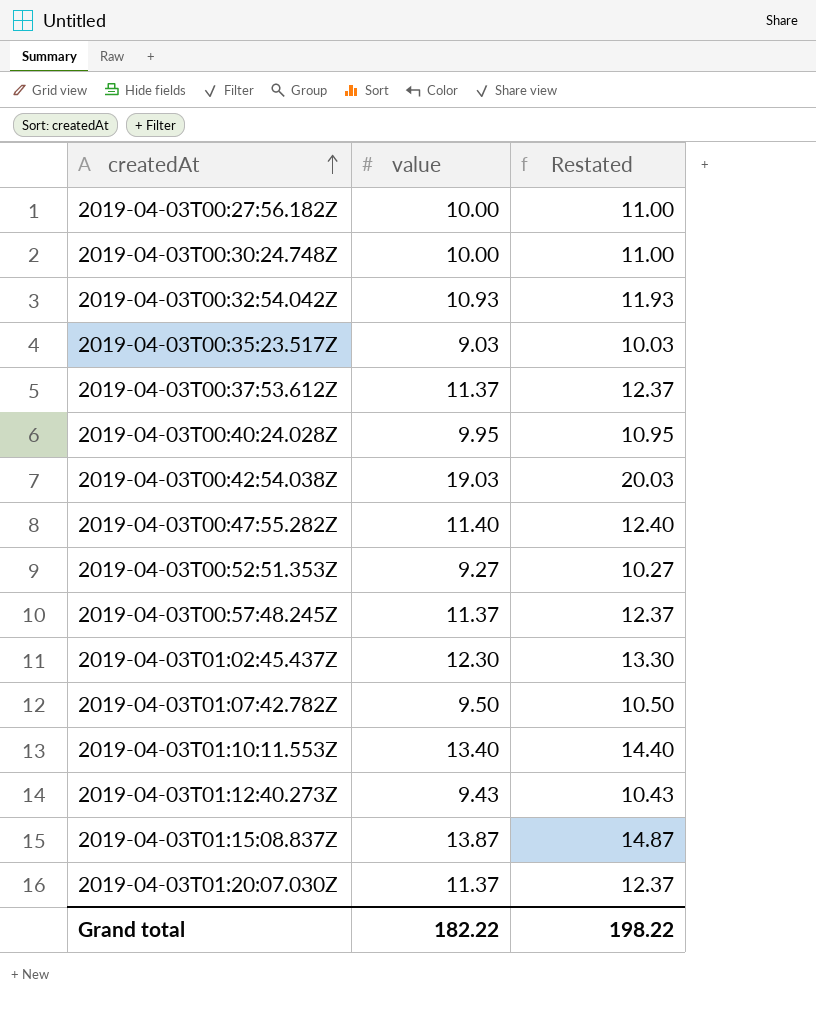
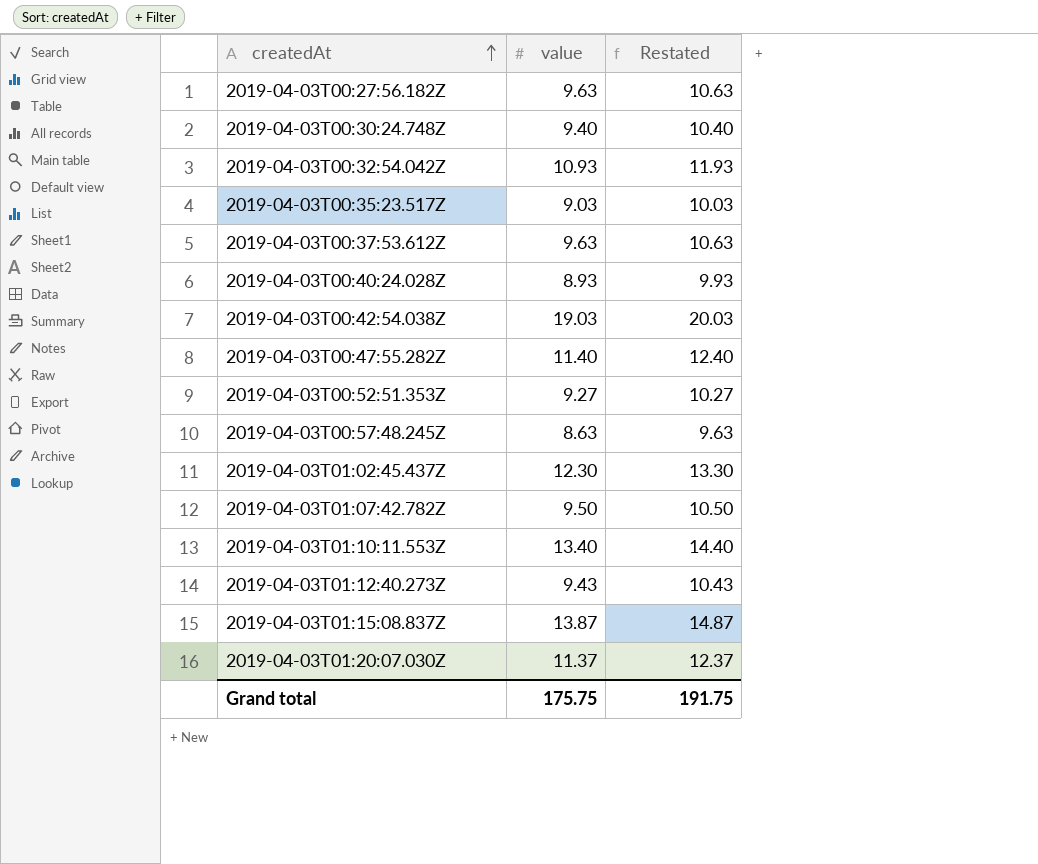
2019-04-03T00:27:56.182Z | value: 10.00 -> 9.63
2019-04-03T00:27:56.182Z | Restated: 11.00 -> 10.63
2019-04-03T00:30:24.748Z | value: 10.00 -> 9.40
2019-04-03T00:30:24.748Z | Restated: 11.00 -> 10.40
2019-04-03T00:37:53.612Z | value: 11.37 -> 9.63
2019-04-03T00:37:53.612Z | Restated: 12.37 -> 10.63
2019-04-03T00:40:24.028Z | value: 9.95 -> 8.93
2019-04-03T00:40:24.028Z | Restated: 10.95 -> 9.93
2019-04-03T00:57:48.245Z | value: 11.37 -> 8.63
2019-04-03T00:57:48.245Z | Restated: 12.37 -> 9.63
Grand total | value: 182.22 -> 175.75
Grand total | Restated: 198.22 -> 191.75

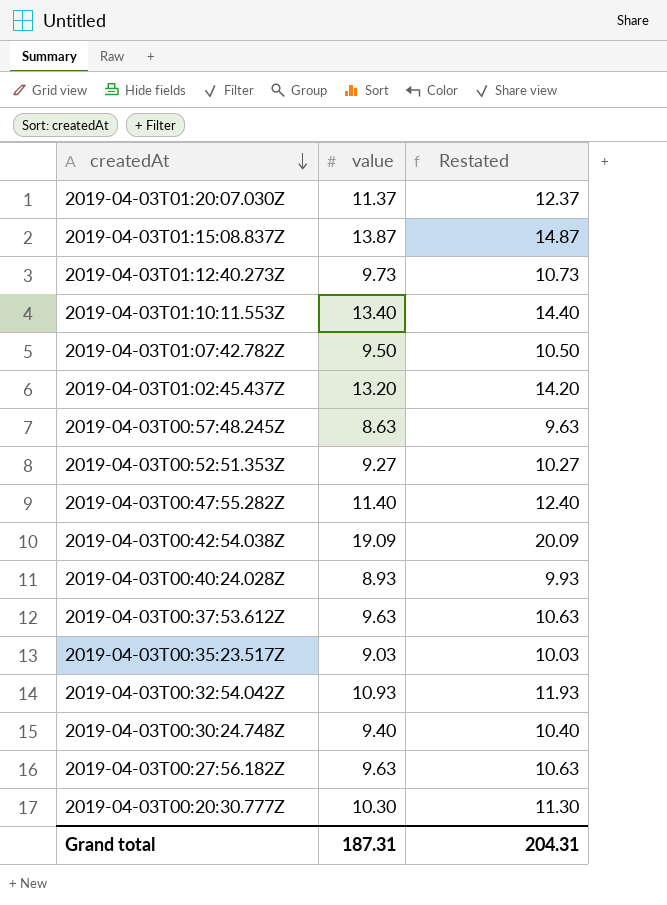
row order: createdAt ascending -> createdAt descending
2019-04-03T01:12:40.273Z | value: 9.43 -> 9.73
2019-04-03T01:12:40.273Z | Restated: 10.43 -> 10.73
2019-04-03T01:02:45.437Z | value: 12.30 -> 13.20
2019-04-03T01:02:45.437Z | Restated: 13.30 -> 14.20
2019-04-03T00:42:54.038Z | value: 19.03 -> 19.09
2019-04-03T00:42:54.038Z | Restated: 20.03 -> 20.09
row 2019-04-03T00:20:30.777Z: none -> 10.30 | 11.30
Grand total | value: 175.75 -> 187.31
Grand total | Restated: 191.75 -> 204.31

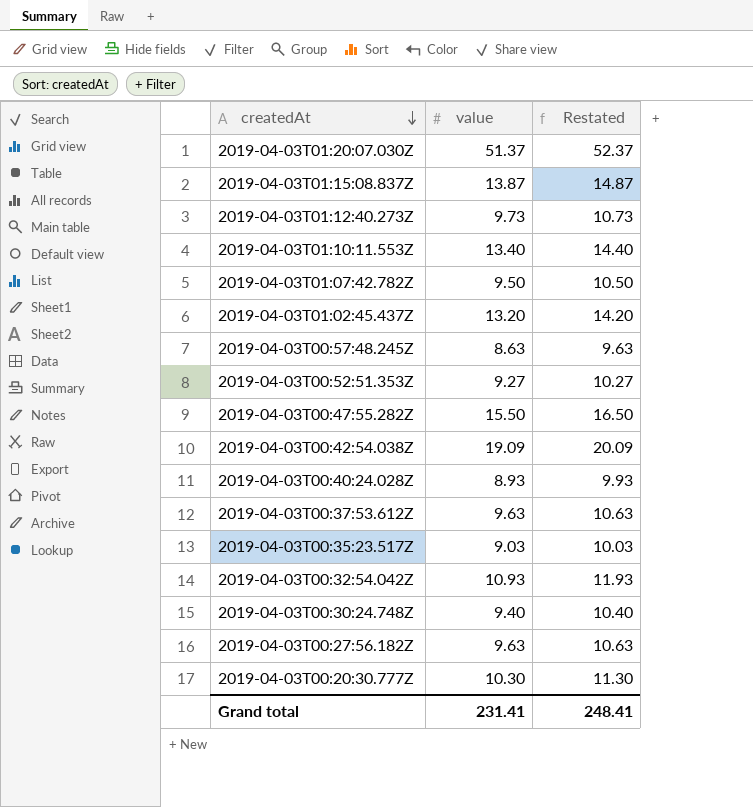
2019-04-03T01:20:07.030Z | value: 11.37 -> 51.37
2019-04-03T01:20:07.030Z | Restated: 12.37 -> 52.37
2019-04-03T00:47:55.282Z | value: 11.40 -> 15.50
2019-04-03T00:47:55.282Z | Restated: 12.40 -> 16.50
Grand total | value: 187.31 -> 231.41
Grand total | Restated: 204.31 -> 248.41

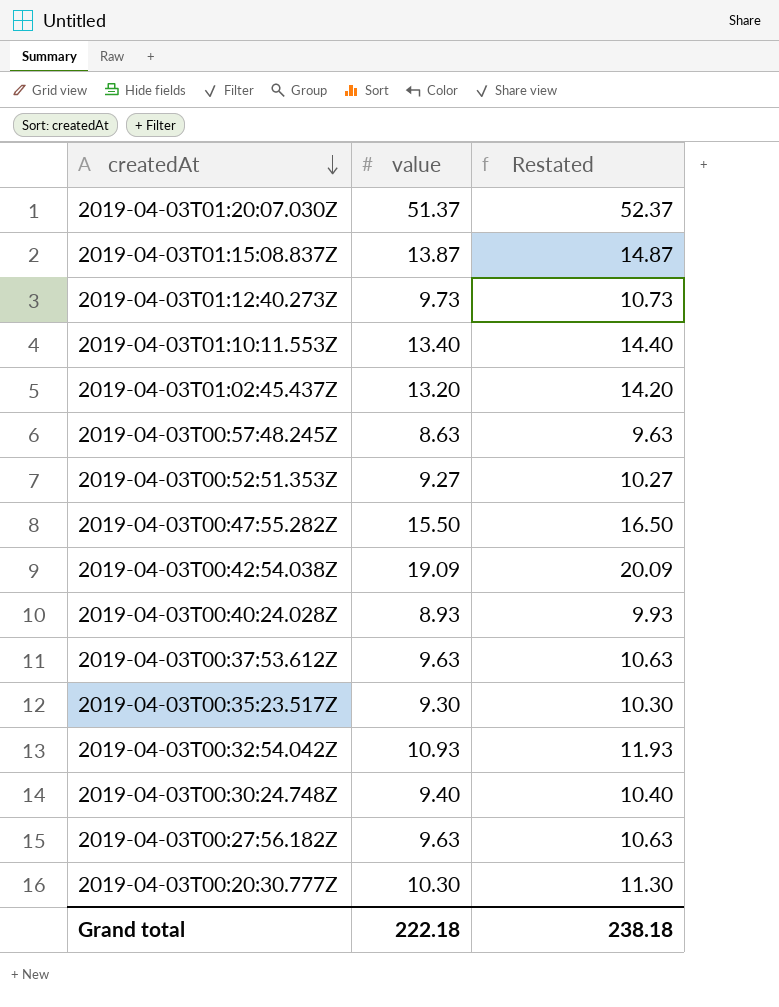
row 2019-04-03T01:07:42.782Z: 9.50 | 10.50 -> none
2019-04-03T00:35:23.517Z | value: 9.03 -> 9.30
2019-04-03T00:35:23.517Z | Restated: 10.03 -> 10.30
Grand total | value: 231.41 -> 222.18
Grand total | Restated: 248.41 -> 238.18

